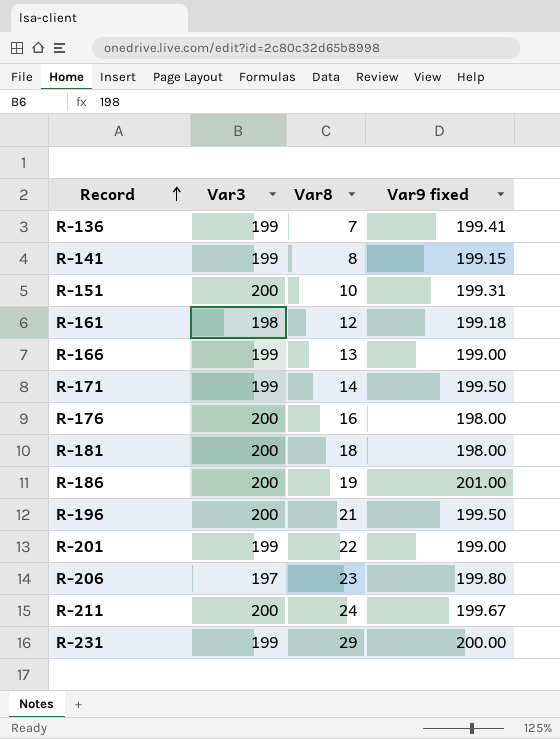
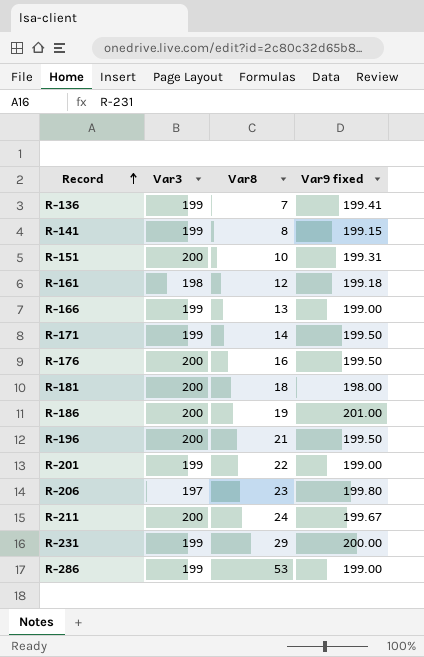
R-176 | Var9 fixed: 198.00 -> 199.50
row R-286: none -> 199 | 53 | 199.00

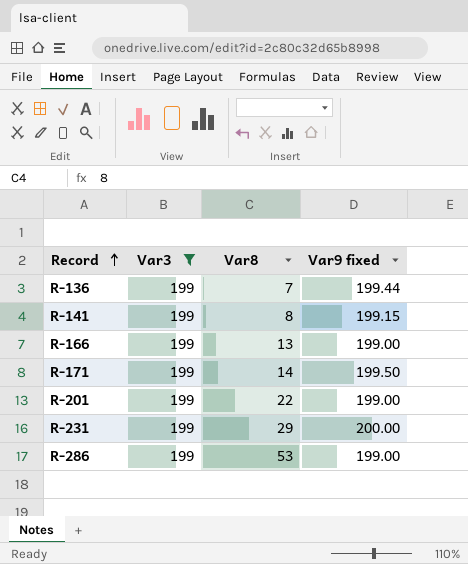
filter: none -> Var3 = 199
R-136 | Var9 fixed: 199.41 -> 199.44

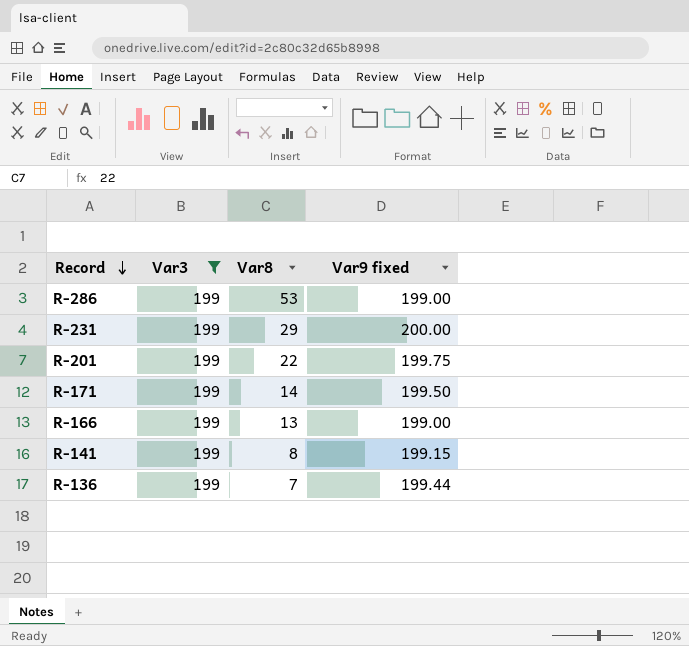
row order: Record ascending -> Record descending
R-201 | Var9 fixed: 199.00 -> 199.75

